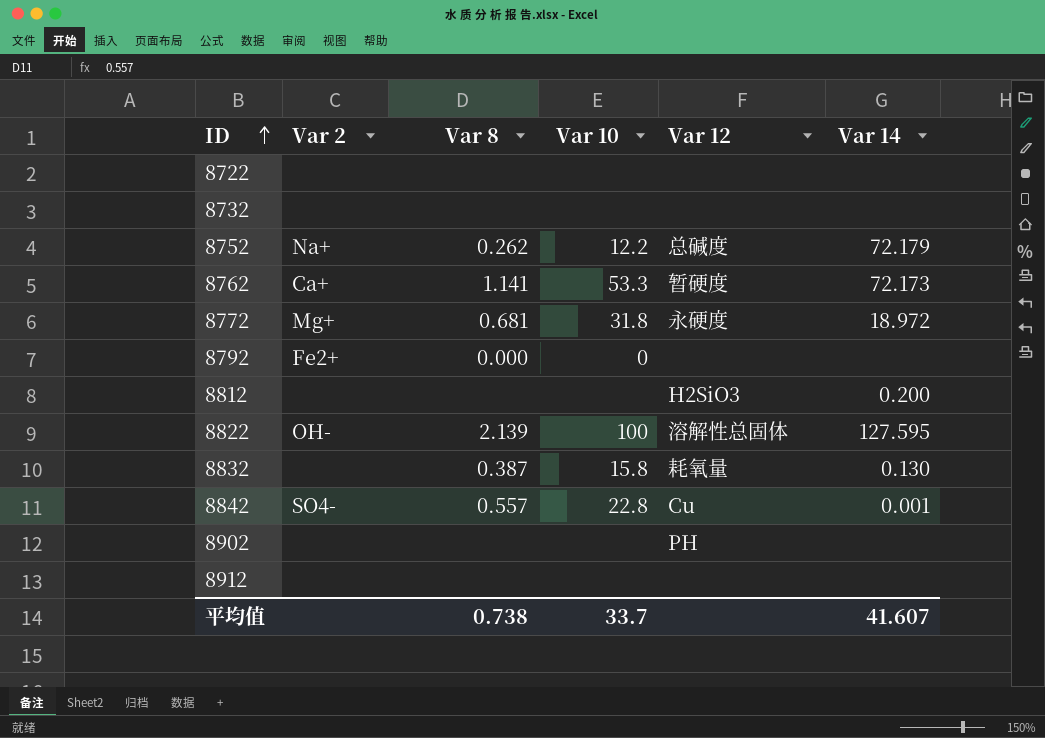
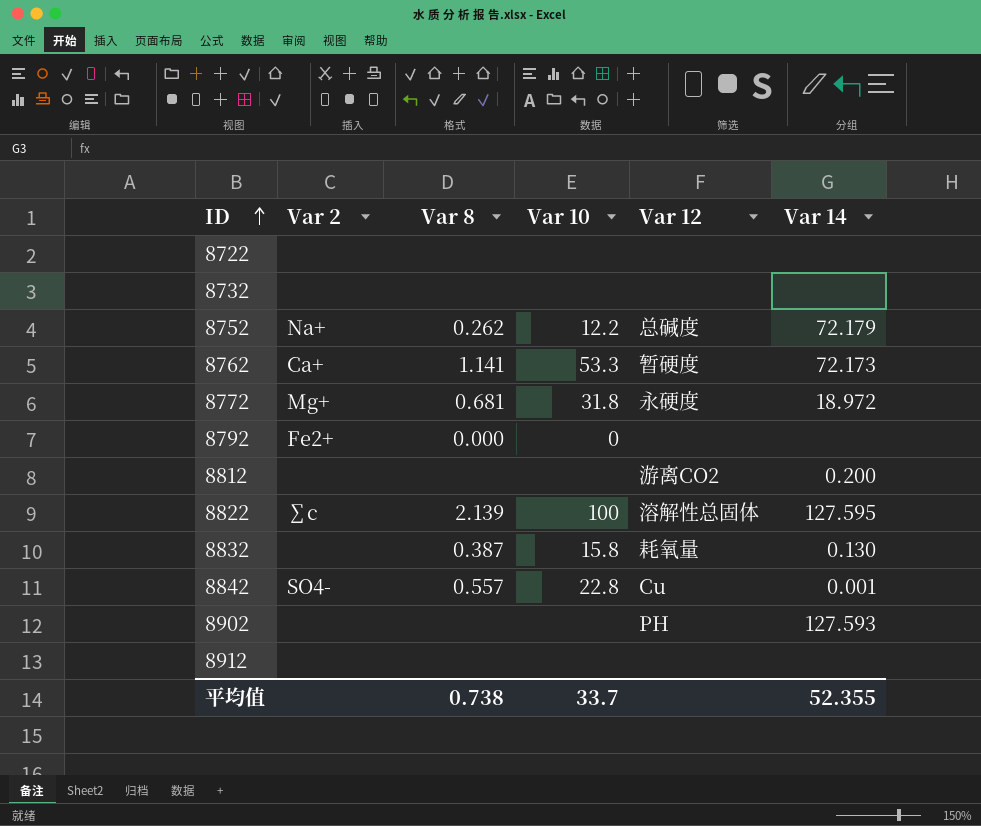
8812 | Var 12: H2SiO3 -> 游离CO2
8822 | Var 2: OH- -> ∑c
8902 | Var 14: none -> 127.593
平均值 | Var 14: 41.607 -> 52.355

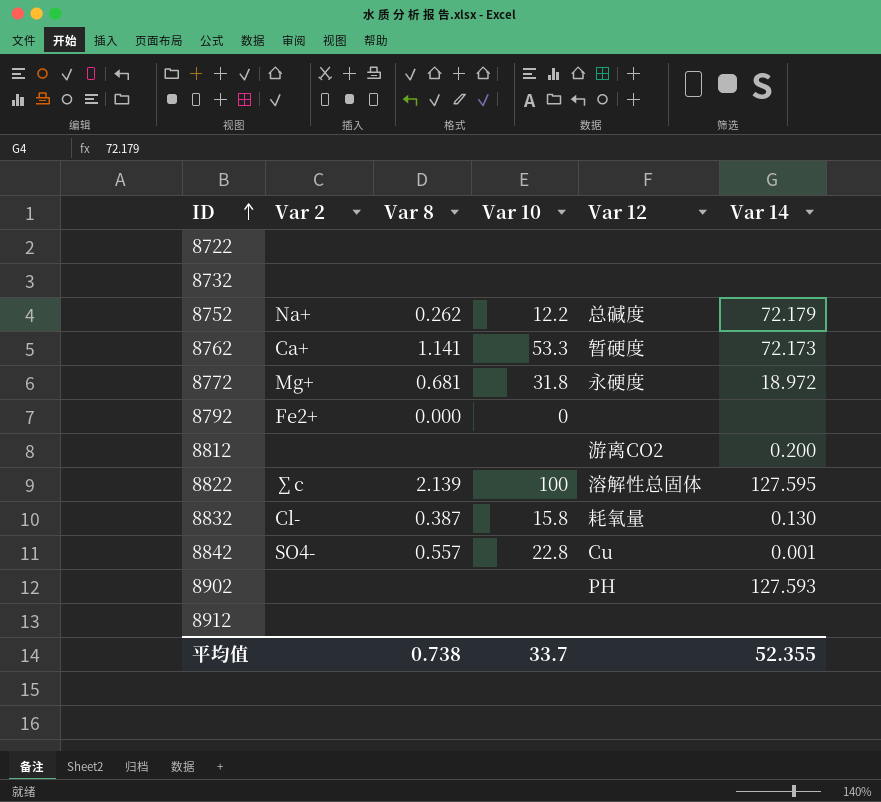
8832 | Var 2: none -> Cl-

